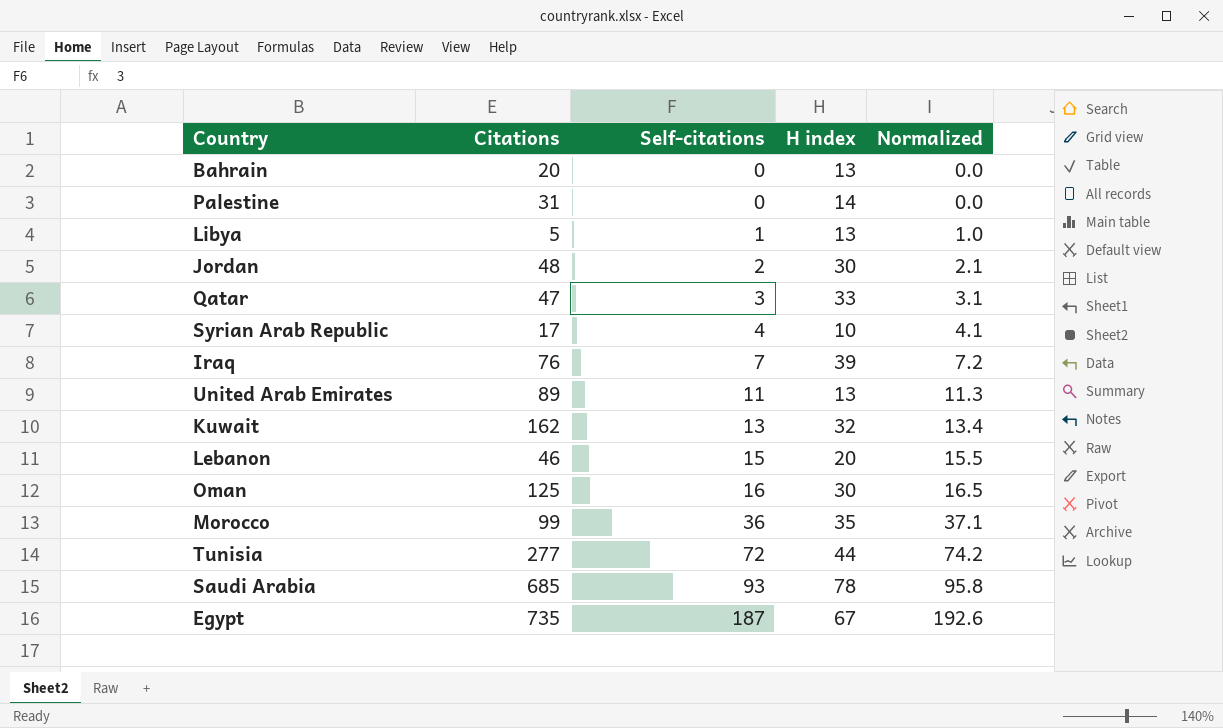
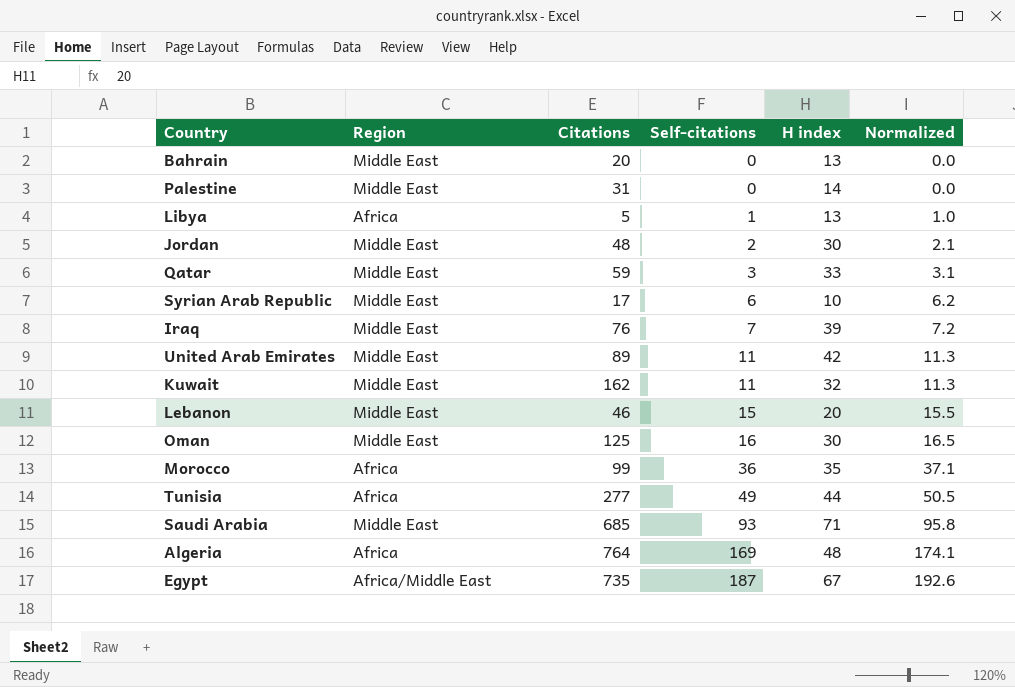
column Region | position: none -> 2
Qatar | Citations: 47 -> 59
Syrian Arab Republic | Self-citations: 4 -> 6
Syrian Arab Republic | Normalized: 4.1 -> 6.2
United Arab Emirates | H index: 13 -> 42
Kuwait | Self-citations: 13 -> 11
Kuwait | Normalized: 13.4 -> 11.3
Tunisia | Self-citations: 72 -> 49
Tunisia | Normalized: 74.2 -> 50.5
Saudi Arabia | H index: 78 -> 71
row Algeria: none -> Africa | 764 | 169 | 48 | 174.1

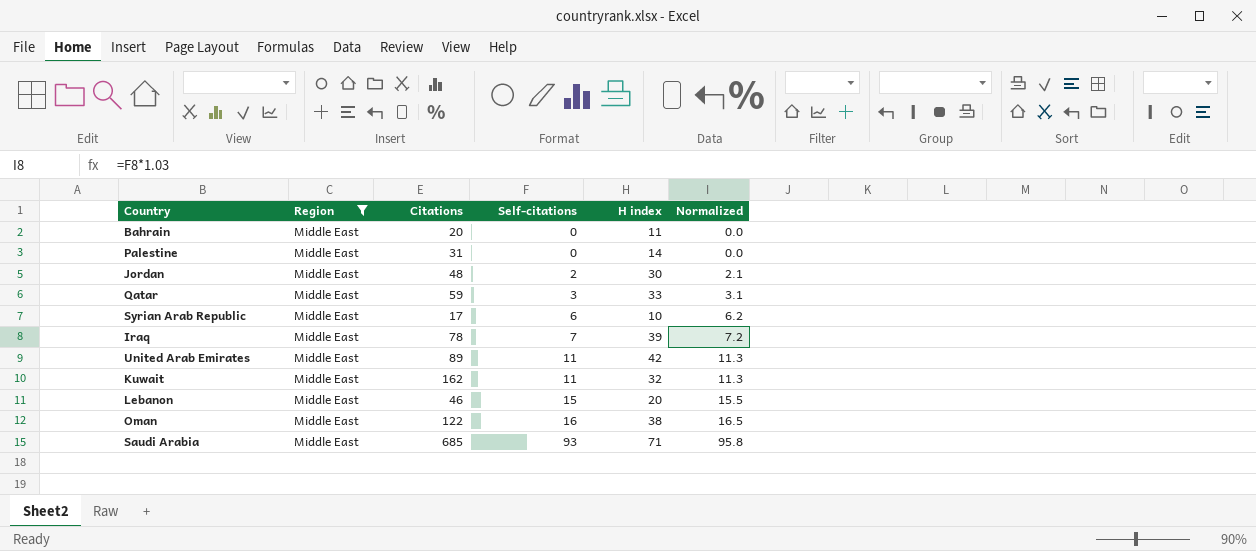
filter: none -> Region = Middle East
Bahrain | H index: 13 -> 11
Iraq | Citations: 76 -> 78
Oman | Citations: 125 -> 122
Oman | H index: 30 -> 38

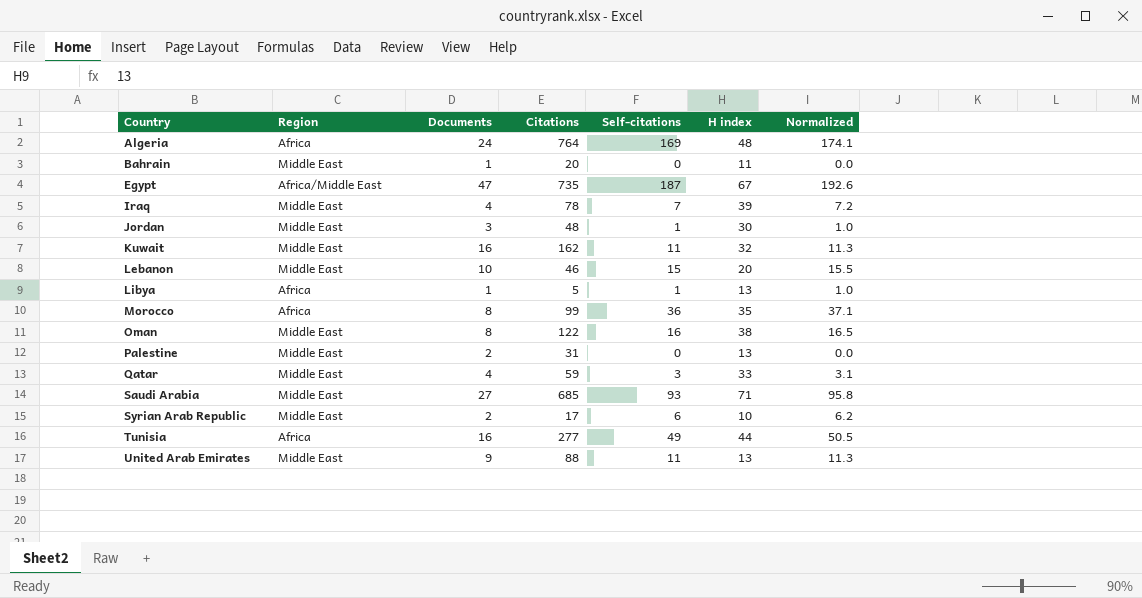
filter: Region = Middle East -> none
row order: Self-citations ascending -> Country ascending
column Documents | position: none -> 3
Jordan | Self-citations: 2 -> 1
Jordan | Normalized: 2.1 -> 1.0
Palestine | H index: 14 -> 13
United Arab Emirates | Citations: 89 -> 88
United Arab Emirates | H index: 42 -> 13

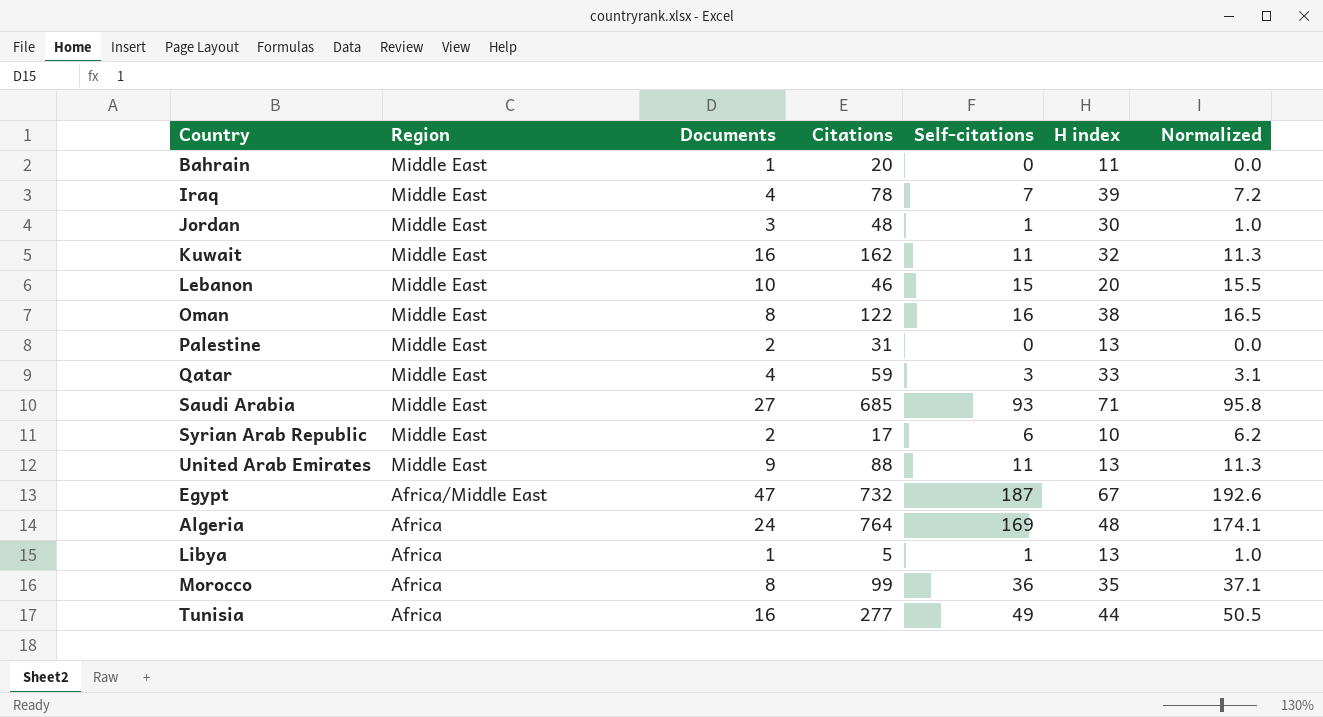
row order: Country ascending -> Region descending
Egypt | Citations: 735 -> 732

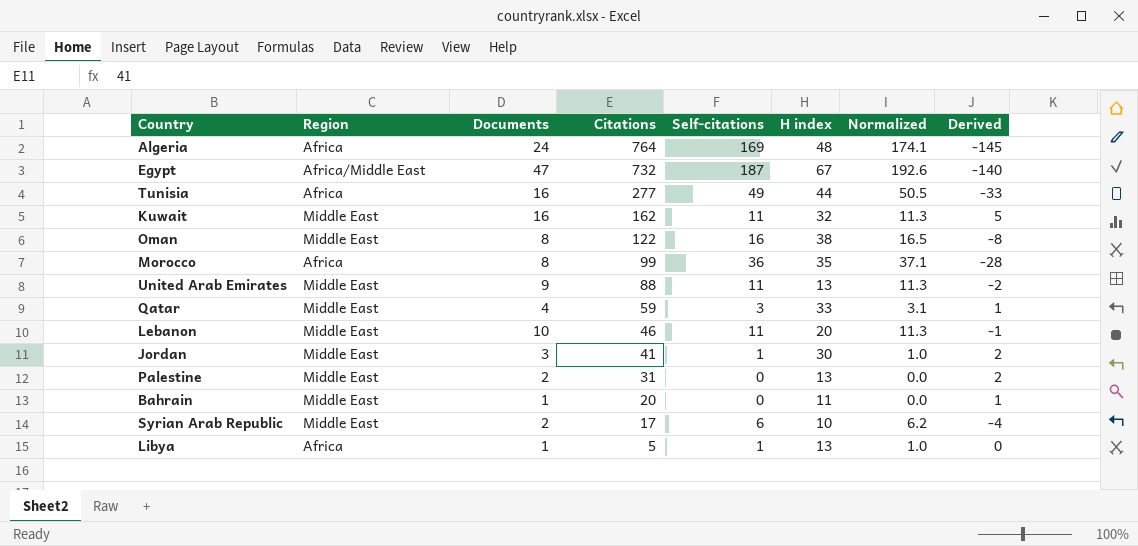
row order: Region descending -> Citations descending
column Derived | formula: none -> [Documents] - [Self-citations]
row Iraq: Middle East | 4 | 78 | 7 | 39 | 7.2 -> none
row Saudi Arabia: Middle East | 27 | 685 | 93 | 71 | 95.8 -> none
Lebanon | Self-citations: 15 -> 11
Lebanon | Normalized: 15.5 -> 11.3
Jordan | Citations: 48 -> 41

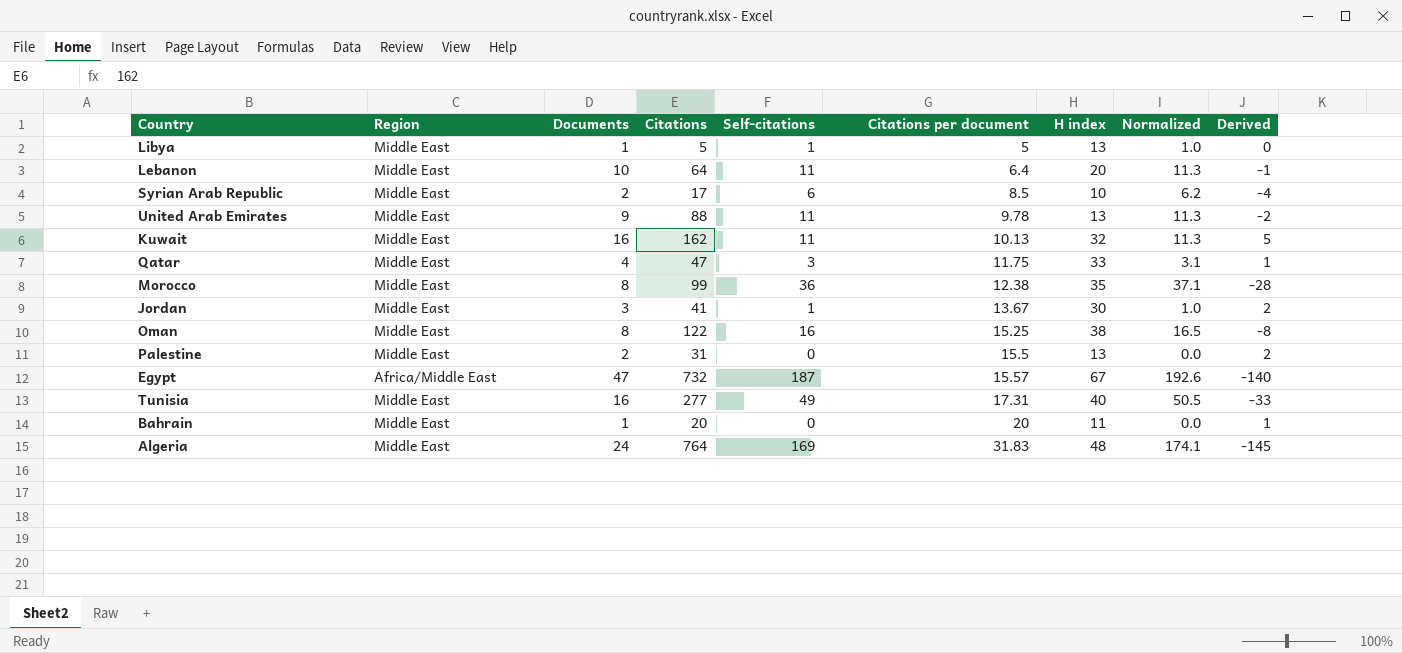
row order: Citations descending -> Citations per document ascending
column Citations per document | formula: none -> [Citations] / [Documents]
Libya | Region: Africa -> Middle East
Lebanon | Citations: 46 -> 64
Qatar | Citations: 59 -> 47
Morocco | Region: Africa -> Middle East
Tunisia | Region: Africa -> Middle East
Tunisia | H index: 44 -> 40
Algeria | Region: Africa -> Middle East

